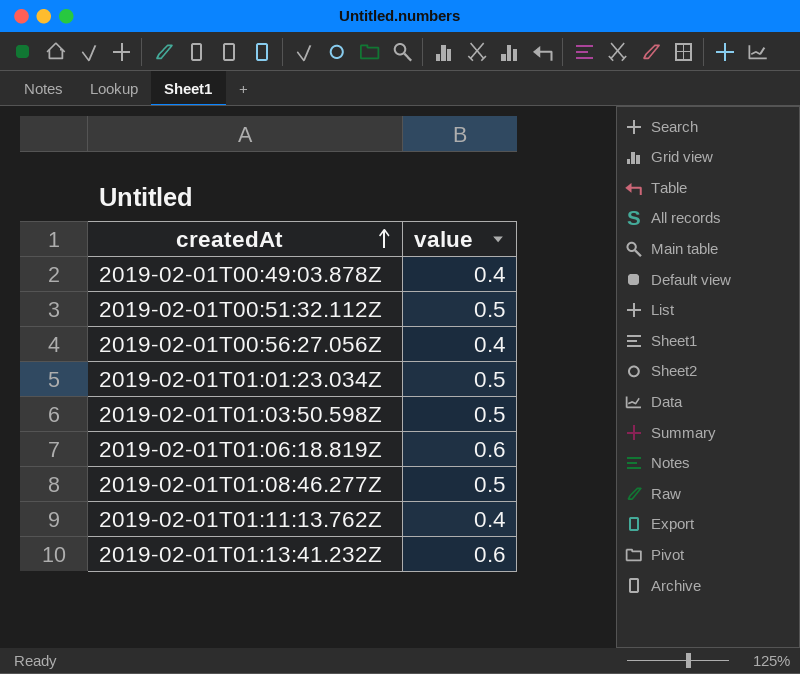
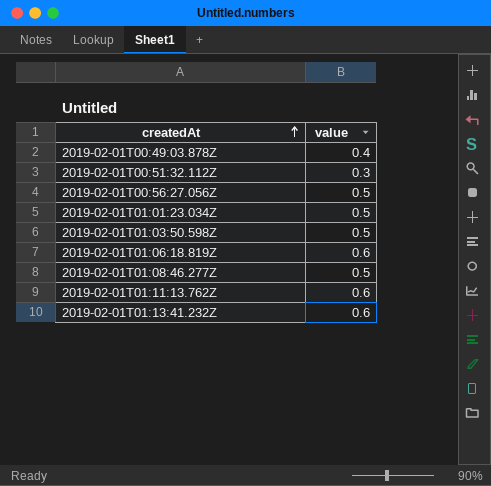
2019-02-01T00:51:32.112Z | value: 0.5 -> 0.3
2019-02-01T00:56:27.056Z | value: 0.4 -> 0.5
2019-02-01T01:11:13.762Z | value: 0.4 -> 0.6

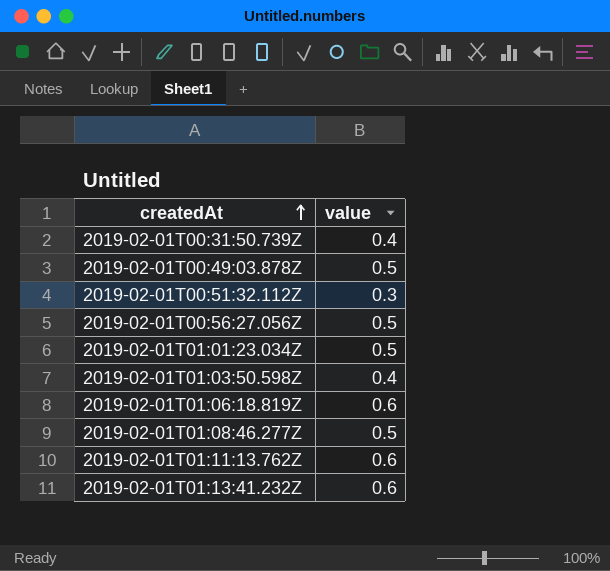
row 2019-02-01T00:31:50.739Z: none -> 0.4
2019-02-01T00:49:03.878Z | value: 0.4 -> 0.5
2019-02-01T01:03:50.598Z | value: 0.5 -> 0.4

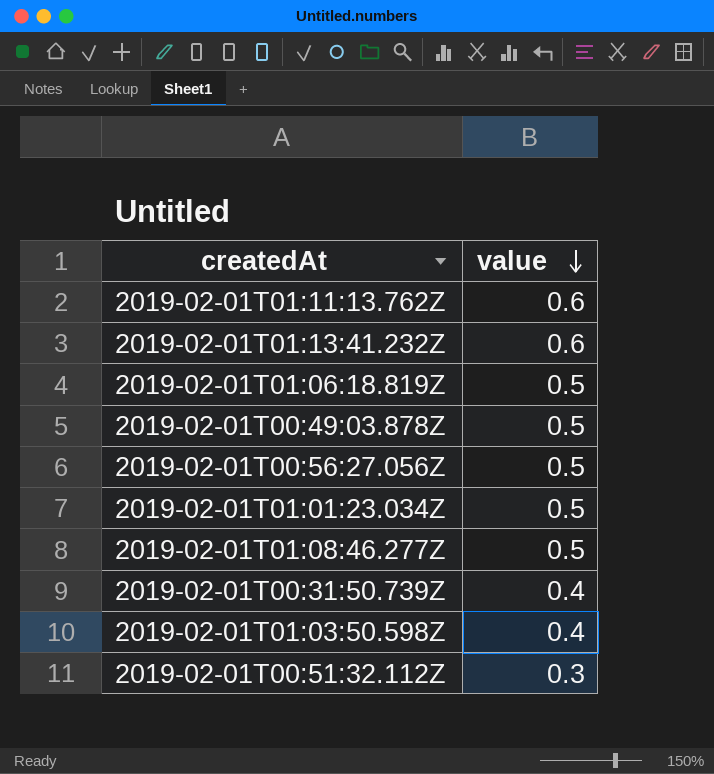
row order: createdAt ascending -> value descending
2019-02-01T01:06:18.819Z | value: 0.6 -> 0.5

